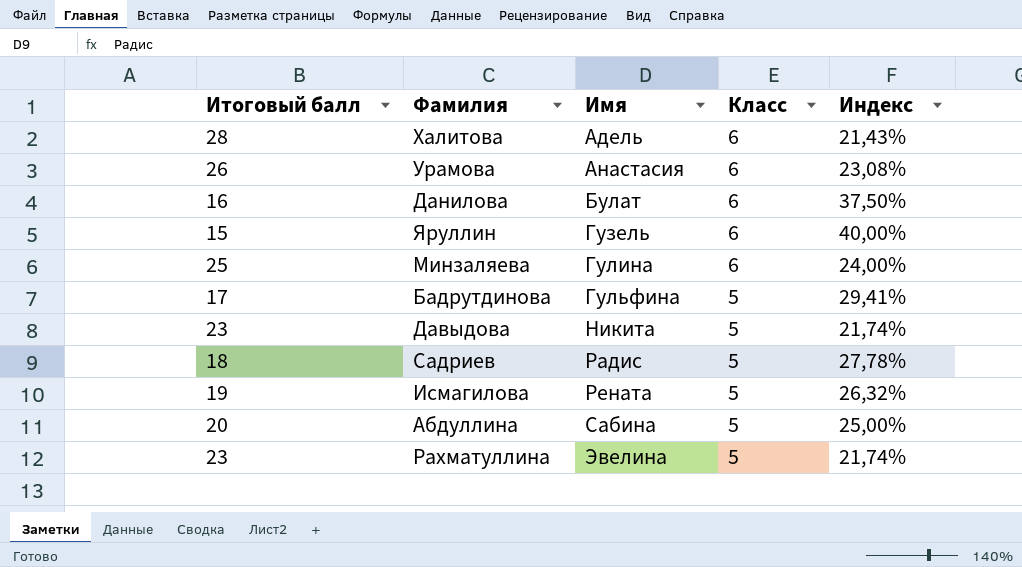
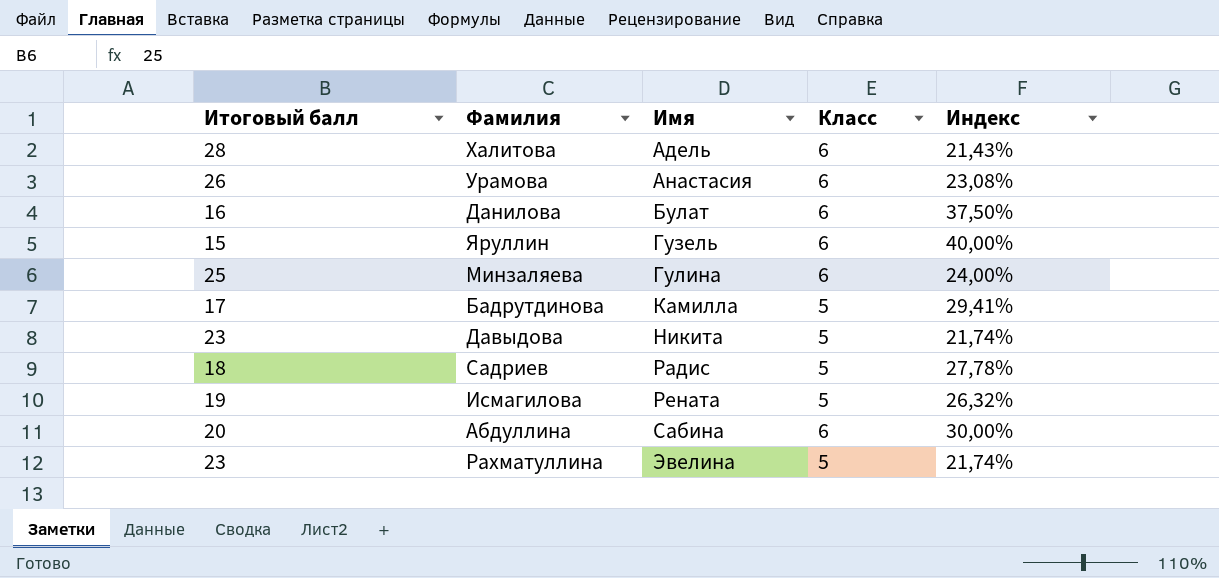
Бадрутдинова | Имя: Гульфина -> Камилла
Абдуллина | Класс: 5 -> 6
Абдуллина | Индекс: 25,00% -> 30,00%

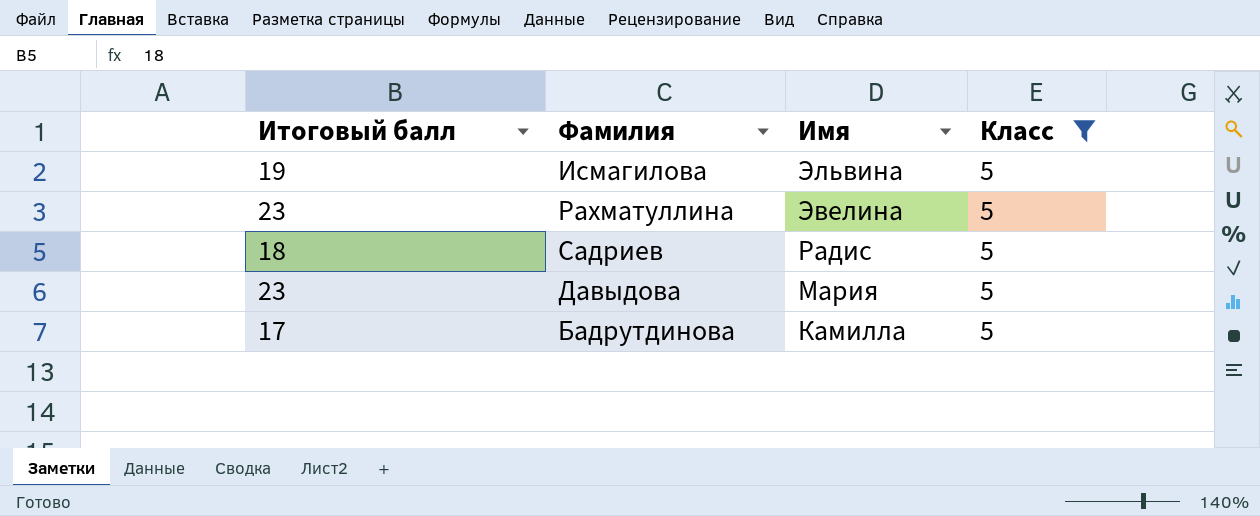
filter: none -> Класс = 5
row order: Имя ascending -> Имя descending
column Индекс | formula: [Класс] / [Итоговый балл] -> none
Исмагилова | Имя: Рената -> Эльвина
Давыдова | Имя: Никита -> Мария

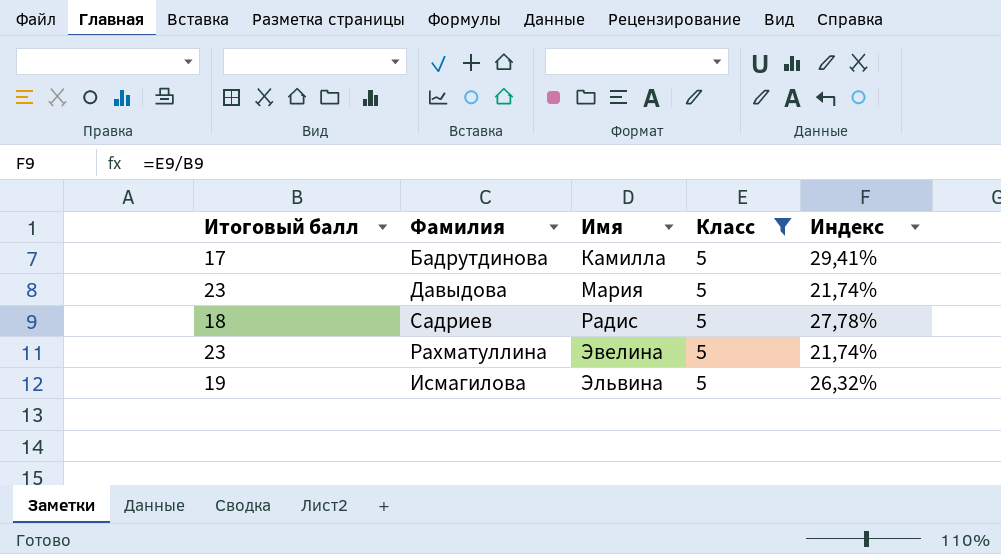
row order: Имя descending -> Имя ascending
column Индекс | formula: none -> [Класс] / [Итоговый балл]

